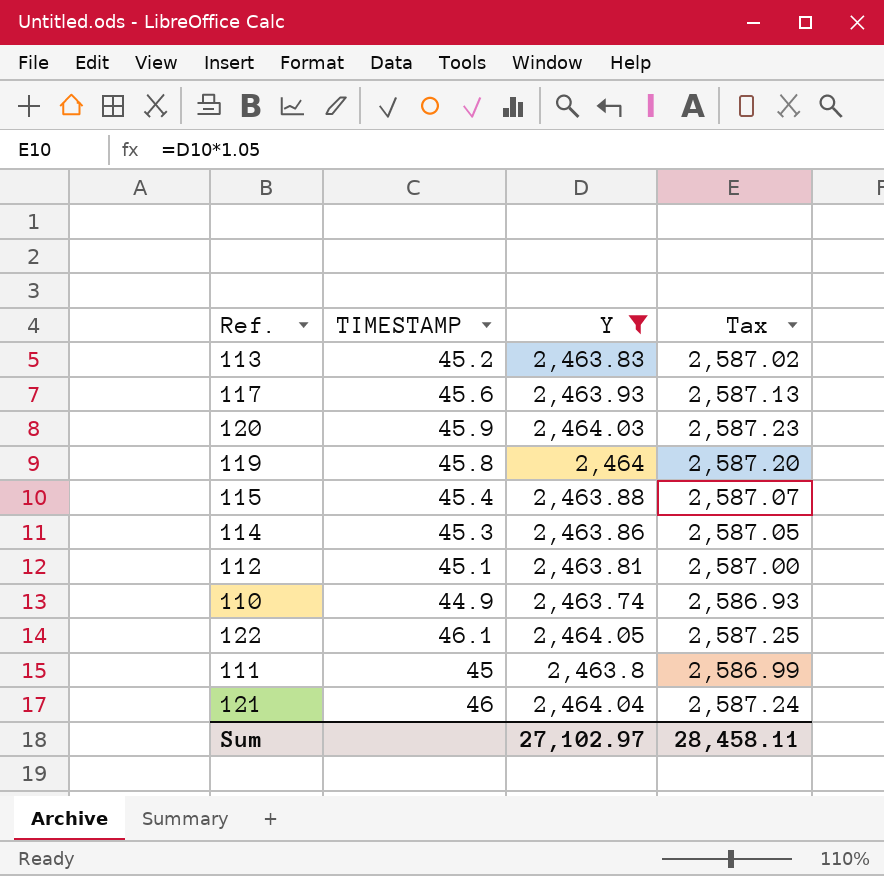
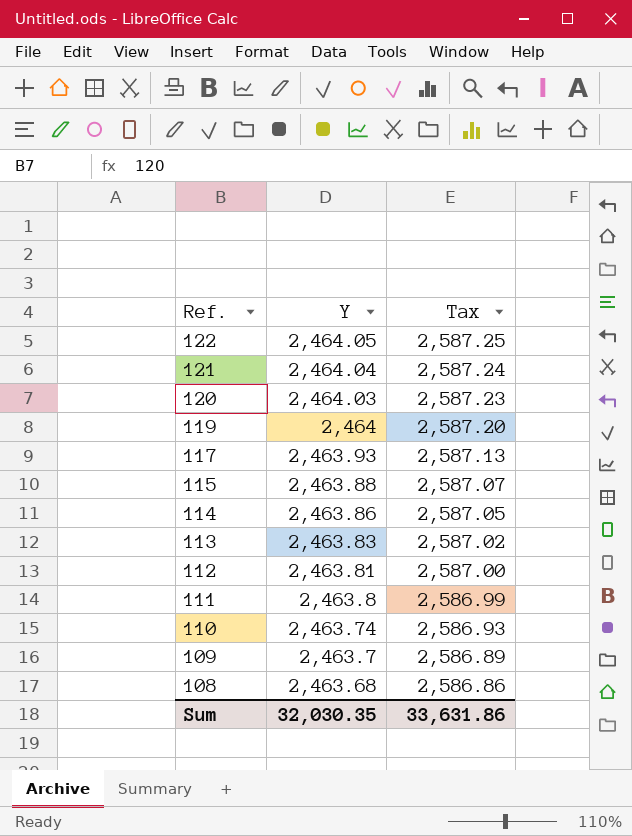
filter: Y >= 2,463.74 -> none
row order: none -> Ref. descending
column TIMESTAMP | position: 2 -> none
Sum | Y: 27,102.97 -> 32,030.35
Sum | Tax: 28,458.11 -> 33,631.86

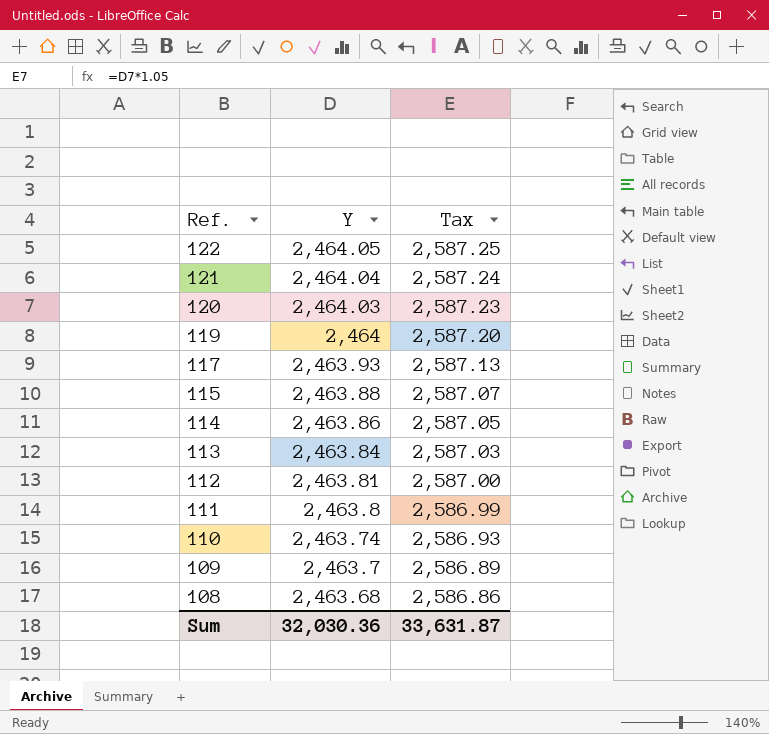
113 | Y: 2,463.83 -> 2,463.84
113 | Tax: 2,587.02 -> 2,587.03
Sum | Y: 32,030.35 -> 32,030.36
Sum | Tax: 33,631.86 -> 33,631.87

